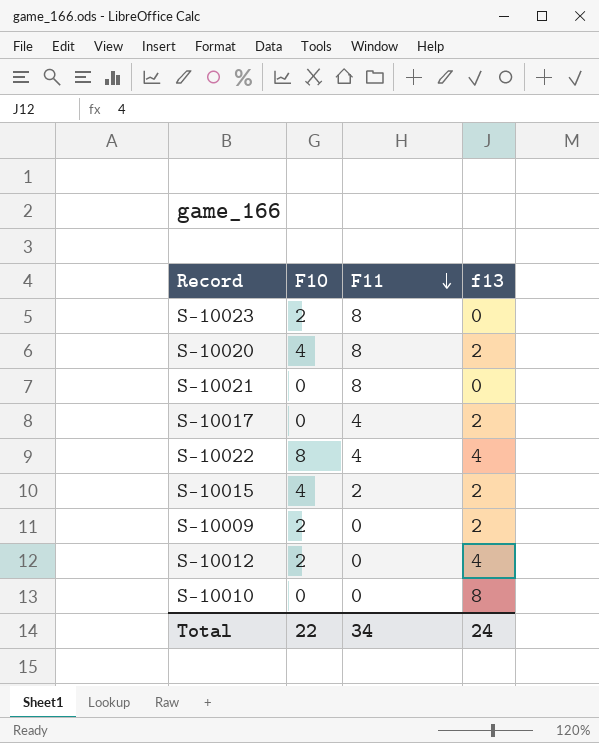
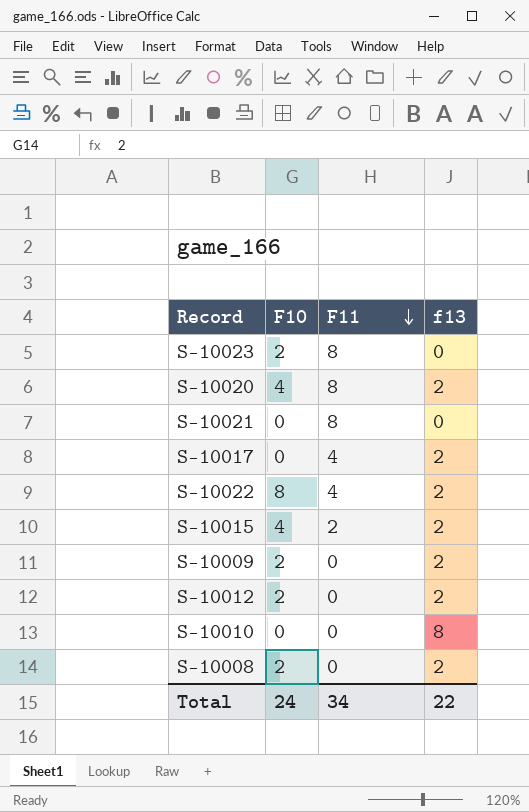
S-10022 | f13: 4 -> 2
S-10012 | f13: 4 -> 2
row S-10008: none -> 2 | 0 | 2
Total | F10: 22 -> 24
Total | f13: 24 -> 22

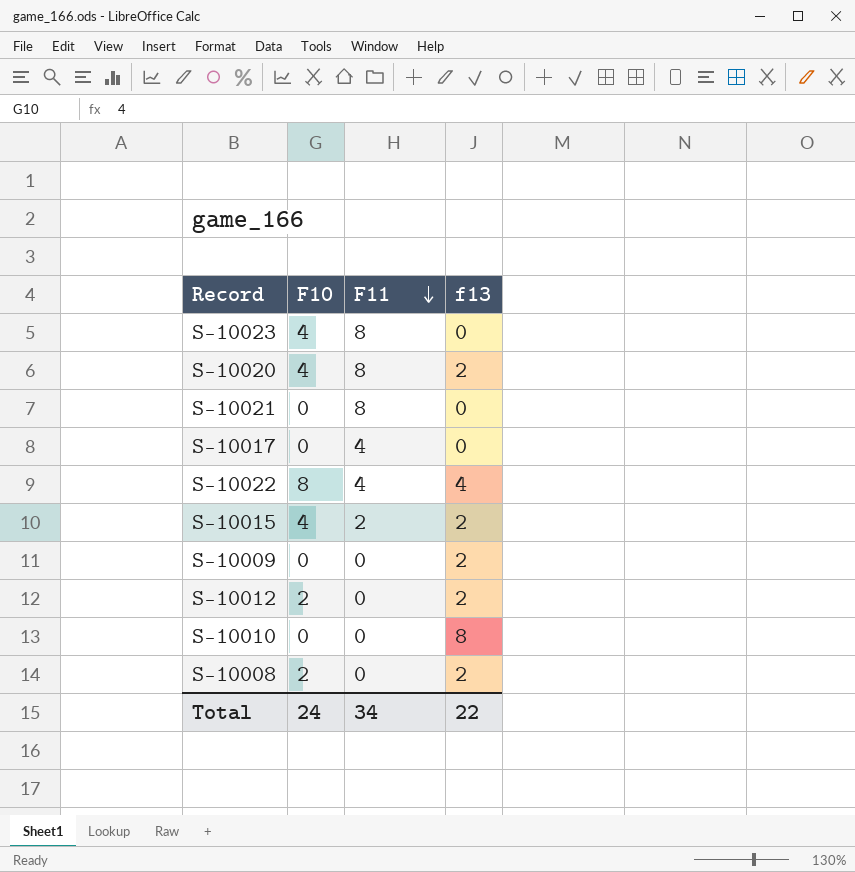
S-10023 | F10: 2 -> 4
S-10017 | f13: 2 -> 0
S-10022 | f13: 2 -> 4
S-10009 | F10: 2 -> 0

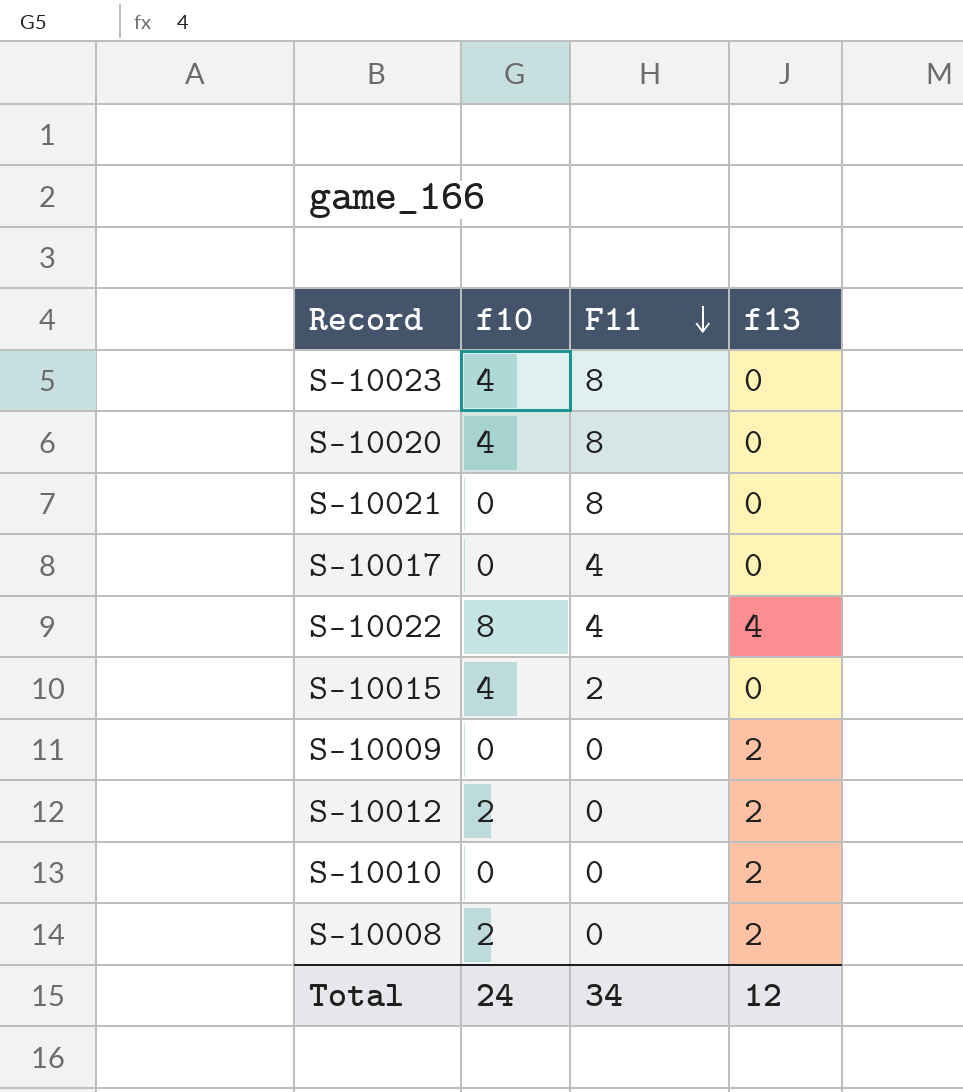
column name: F10 -> f10
S-10020 | f13: 2 -> 0
S-10015 | f13: 2 -> 0
S-10010 | f13: 8 -> 2
Total | f13: 22 -> 12

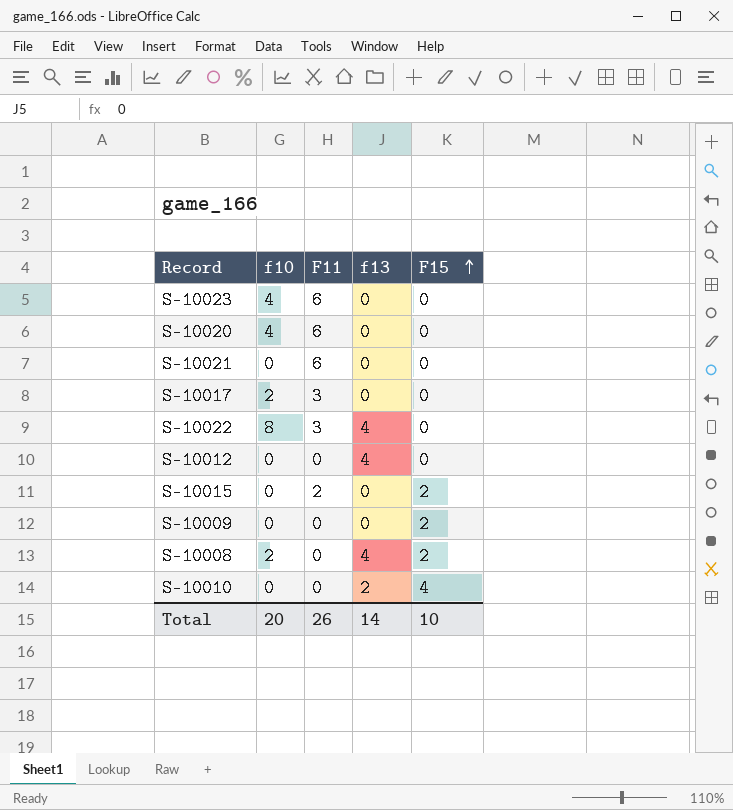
row order: F11 descending -> F15 ascending
column F15 | position: none -> 5
S-10023 | F11: 8 -> 6
S-10020 | F11: 8 -> 6
S-10021 | F11: 8 -> 6
S-10017 | f10: 0 -> 2
S-10017 | F11: 4 -> 3
S-10022 | F11: 4 -> 3
S-10012 | f10: 2 -> 0
S-10012 | f13: 2 -> 4
S-10015 | f10: 4 -> 0
S-10009 | f13: 2 -> 0
S-10008 | f13: 2 -> 4
Total | f10: 24 -> 20
Total | F11: 34 -> 26
Total | f13: 12 -> 14

